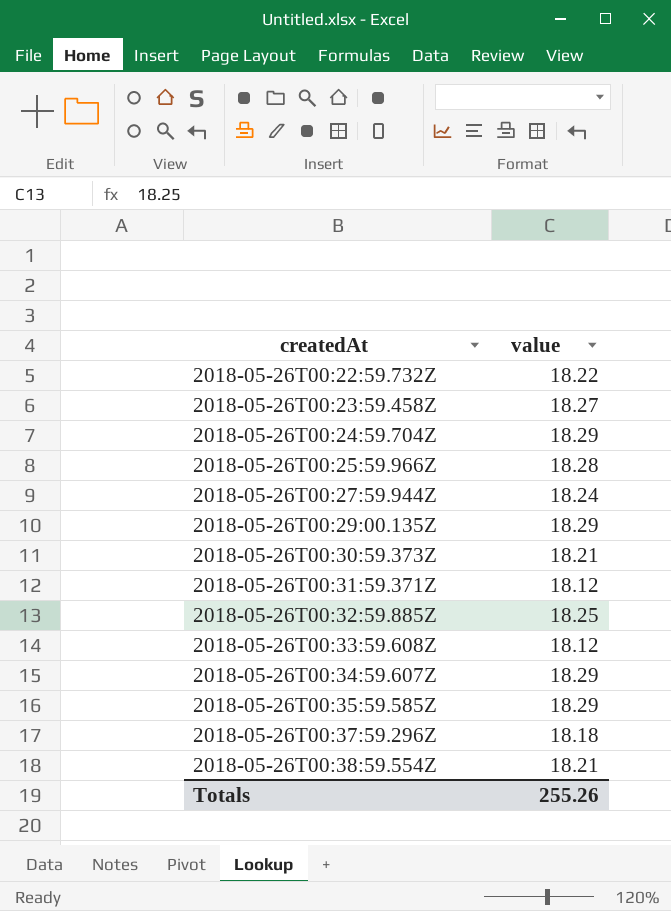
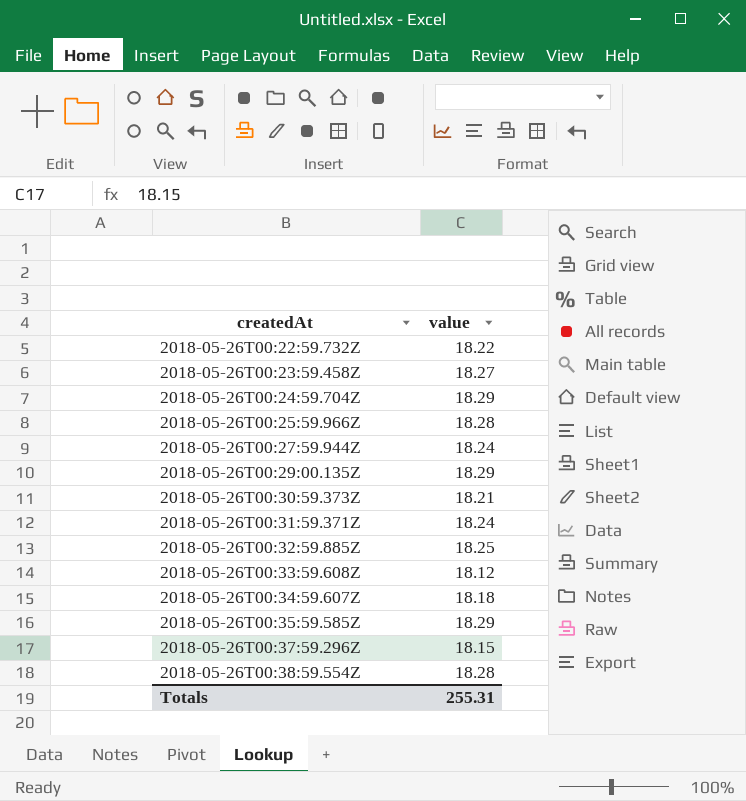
2018-05-26T00:31:59.371Z | value: 18.12 -> 18.24
2018-05-26T00:34:59.607Z | value: 18.29 -> 18.18
2018-05-26T00:37:59.296Z | value: 18.18 -> 18.15
2018-05-26T00:38:59.554Z | value: 18.21 -> 18.28
Totals | value: 255.26 -> 255.31

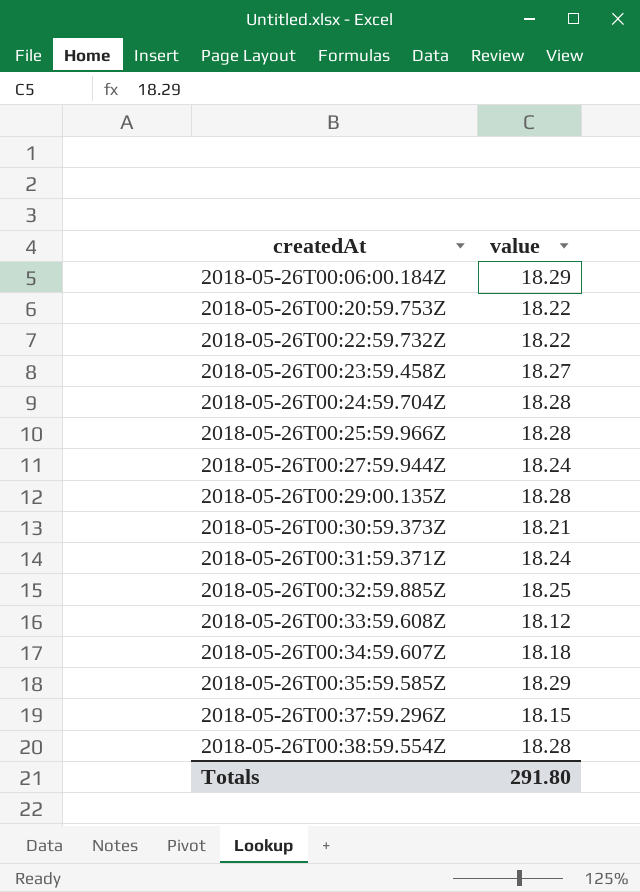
row 2018-05-26T00:06:00.184Z: none -> 18.29
row 2018-05-26T00:20:59.753Z: none -> 18.22
2018-05-26T00:24:59.704Z | value: 18.29 -> 18.28
2018-05-26T00:29:00.135Z | value: 18.29 -> 18.28
Totals | value: 255.31 -> 291.80

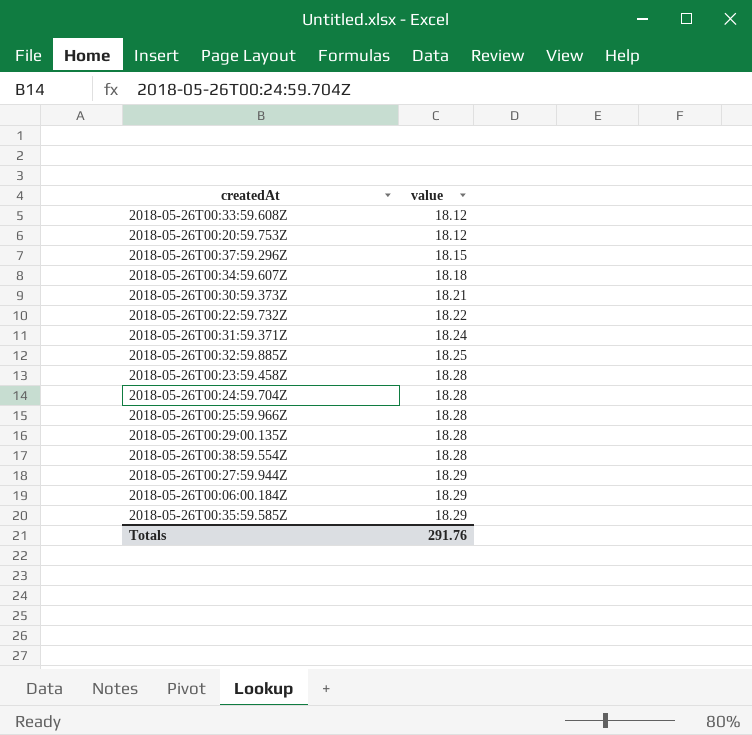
row order: createdAt ascending -> value ascending
2018-05-26T00:20:59.753Z | value: 18.22 -> 18.12
2018-05-26T00:23:59.458Z | value: 18.27 -> 18.28
2018-05-26T00:27:59.944Z | value: 18.24 -> 18.29
Totals | value: 291.80 -> 291.76

